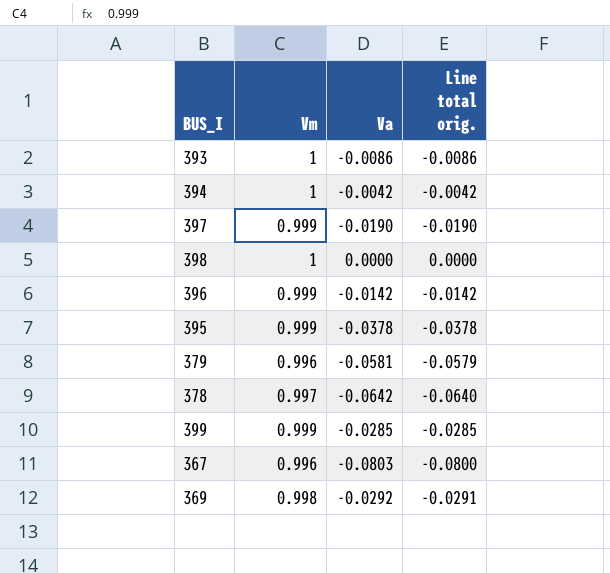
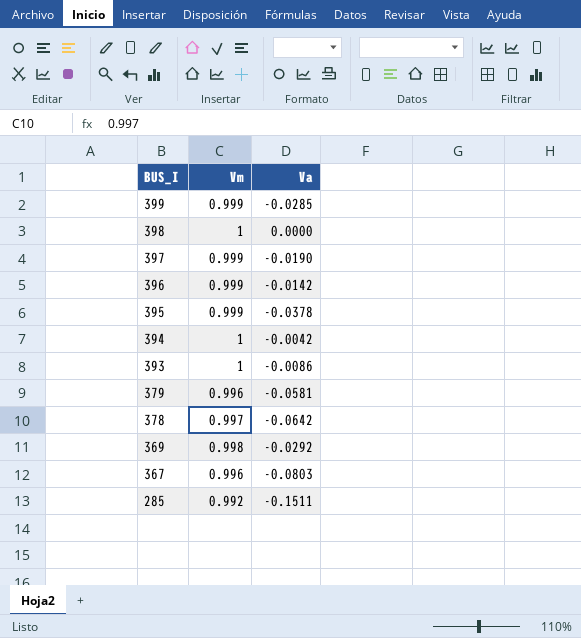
row order: none -> BUS_I descending
column Line total orig. | formula: [Vm] * [Va] -> none
row 285: none -> 0.992 | -0.1511

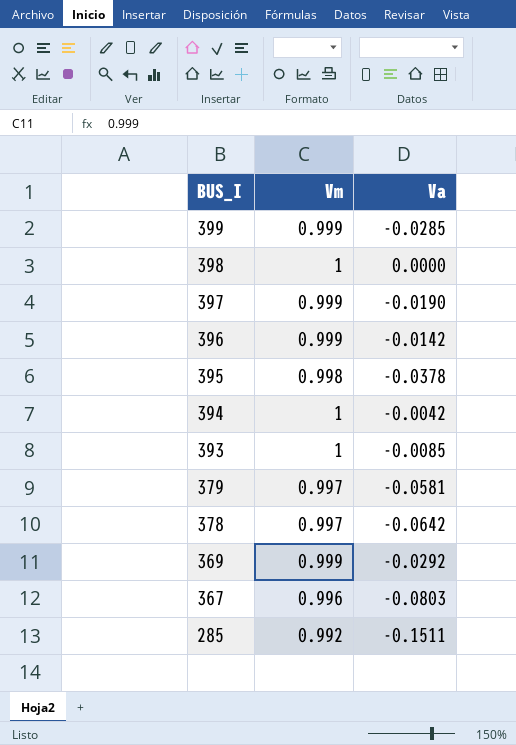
395 | Vm: 0.999 -> 0.998
393 | Va: -0.0086 -> -0.0085
379 | Vm: 0.996 -> 0.997
369 | Vm: 0.998 -> 0.999

